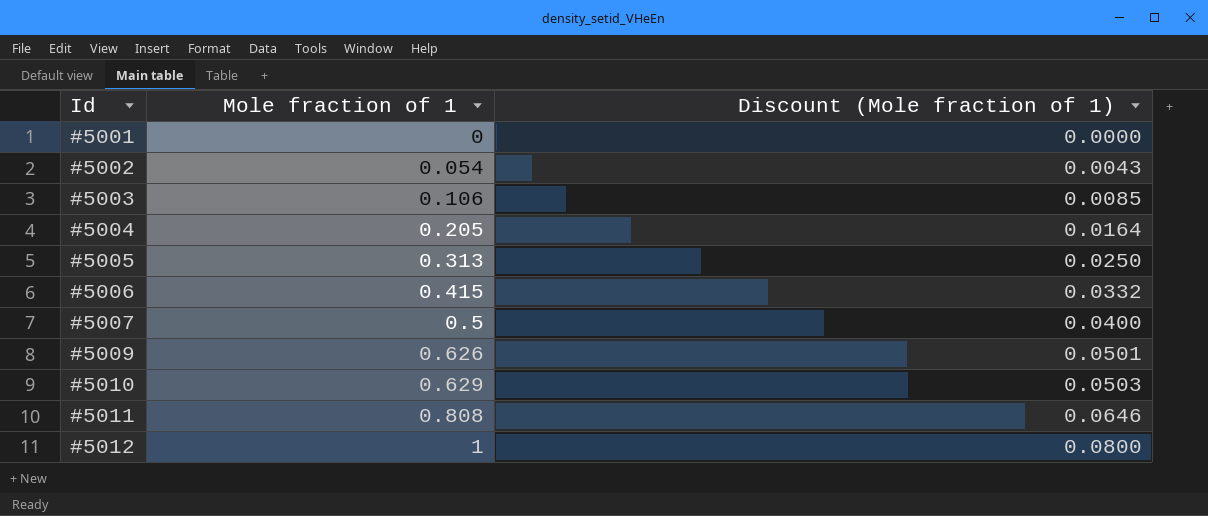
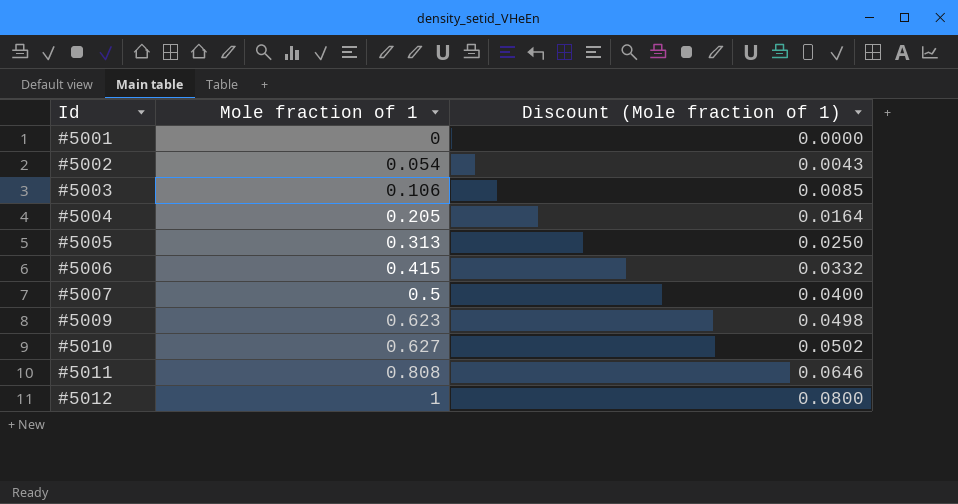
#5009 | Mole fraction of 1: 0.626 -> 0.623
#5009 | Discount (Mole fraction of 1): 0.0501 -> 0.0498
#5010 | Mole fraction of 1: 0.629 -> 0.627
#5010 | Discount (Mole fraction of 1): 0.0503 -> 0.0502

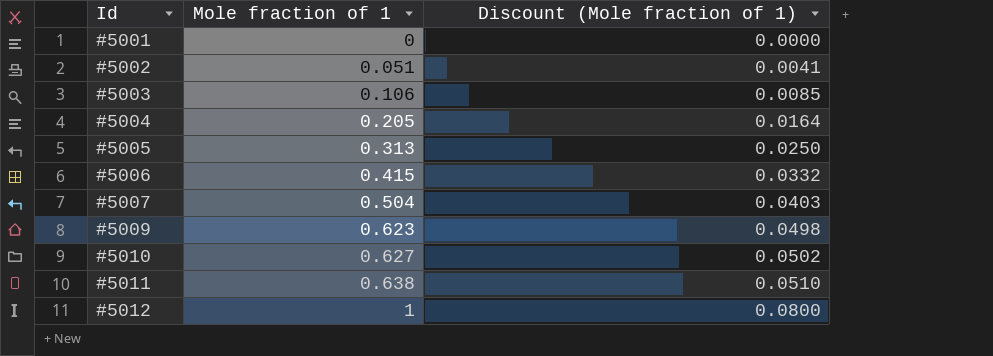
#5002 | Mole fraction of 1: 0.054 -> 0.051
#5002 | Discount (Mole fraction of 1): 0.0043 -> 0.0041
#5007 | Mole fraction of 1: 0.5 -> 0.504
#5007 | Discount (Mole fraction of 1): 0.0400 -> 0.0403
#5011 | Mole fraction of 1: 0.808 -> 0.638
#5011 | Discount (Mole fraction of 1): 0.0646 -> 0.0510

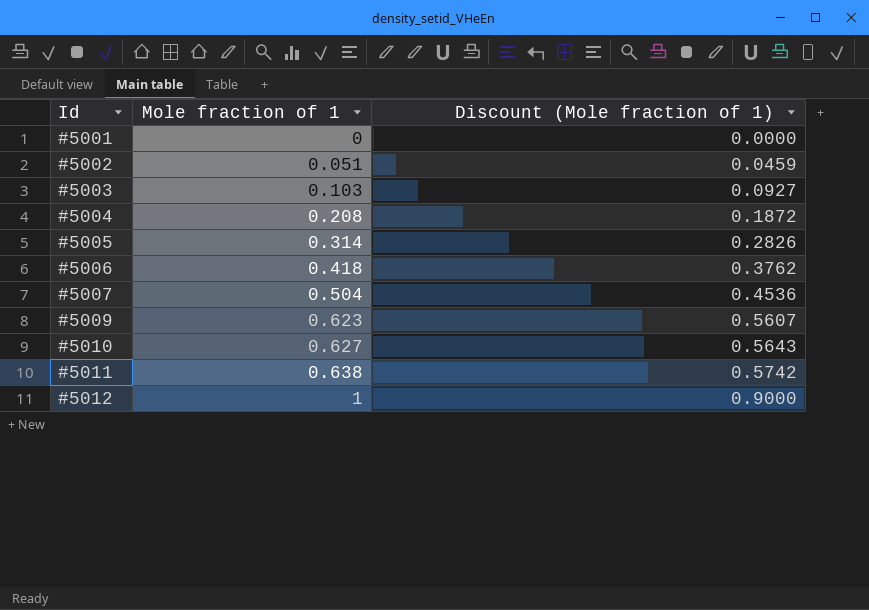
column Discount (Mole fraction of 1) | formula: [Mole fraction of 1] * 0.08 -> [Mole fraction of 1] * 0.9
#5003 | Mole fraction of 1: 0.106 -> 0.103
#5004 | Mole fraction of 1: 0.205 -> 0.208
#5005 | Mole fraction of 1: 0.313 -> 0.314
#5006 | Mole fraction of 1: 0.415 -> 0.418

